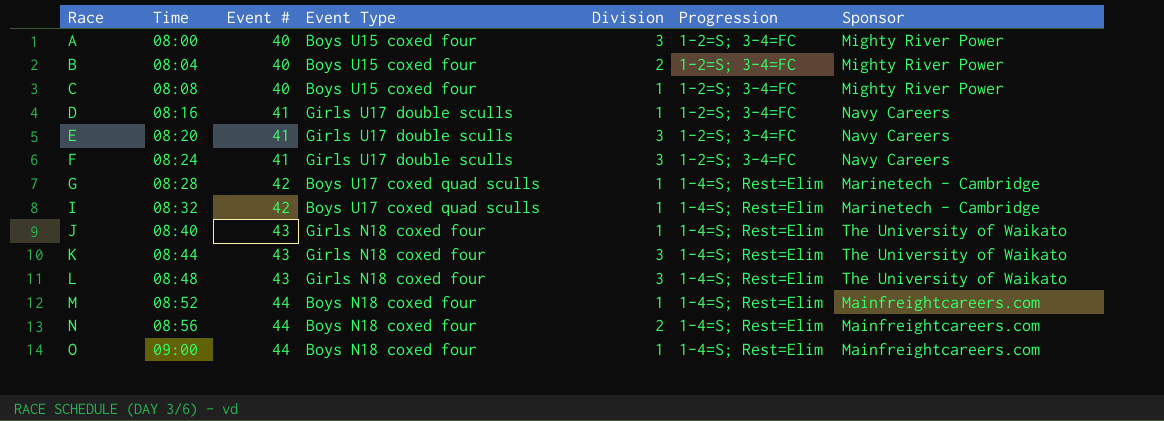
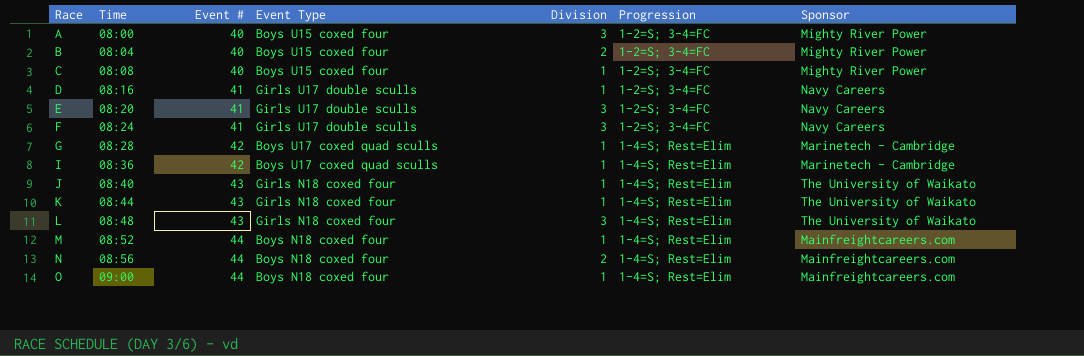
I | Time: 08:32 -> 08:36
K | Division: 3 -> 1

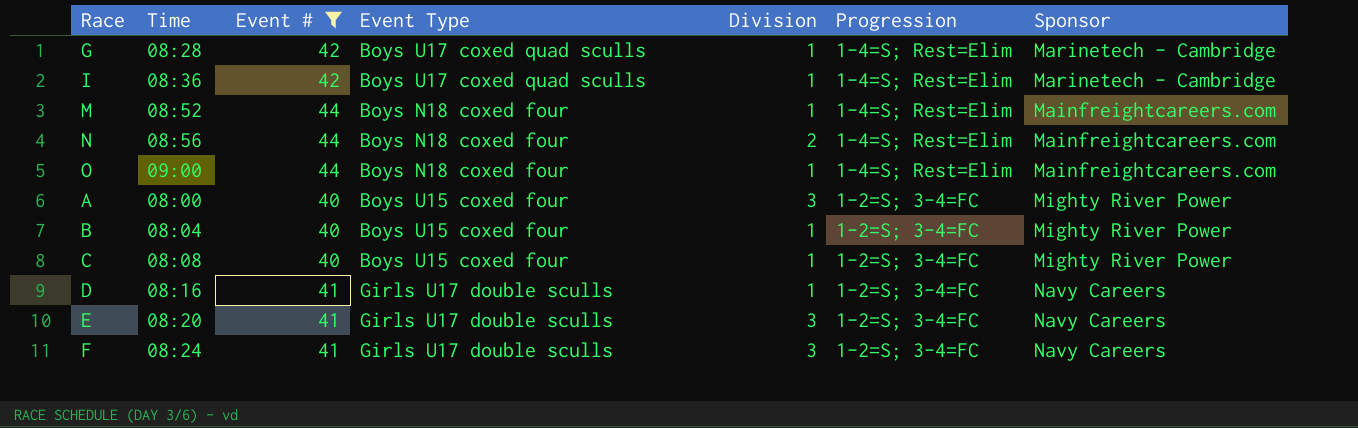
filter: none -> Event # != 43
row order: Race ascending -> Progression descending
B | Division: 2 -> 1

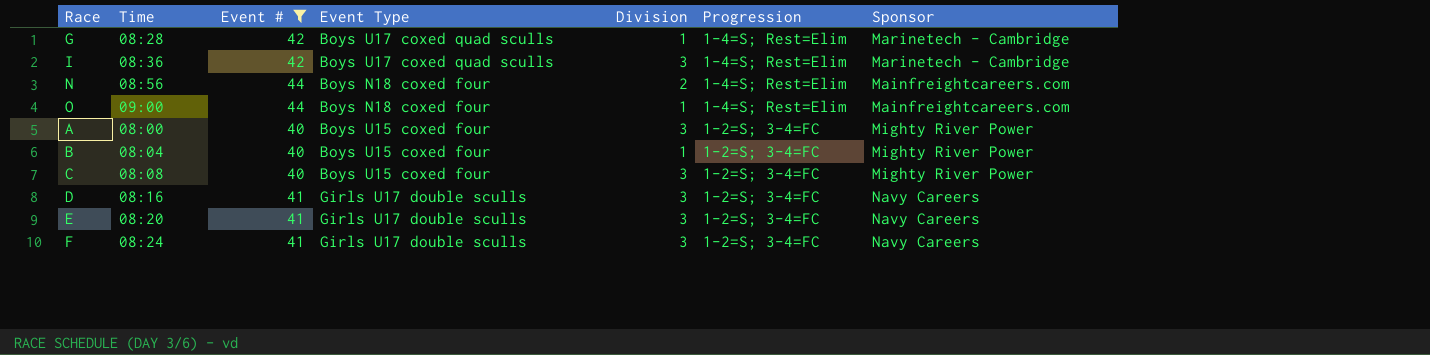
row M: 08:52 | 44 | Boys N18 coxed four | 1 | 1-4=S; Rest=Elim | Mainfreightcareers.com -> none
I | Division: 1 -> 3
C | Division: 1 -> 3
D | Division: 1 -> 3

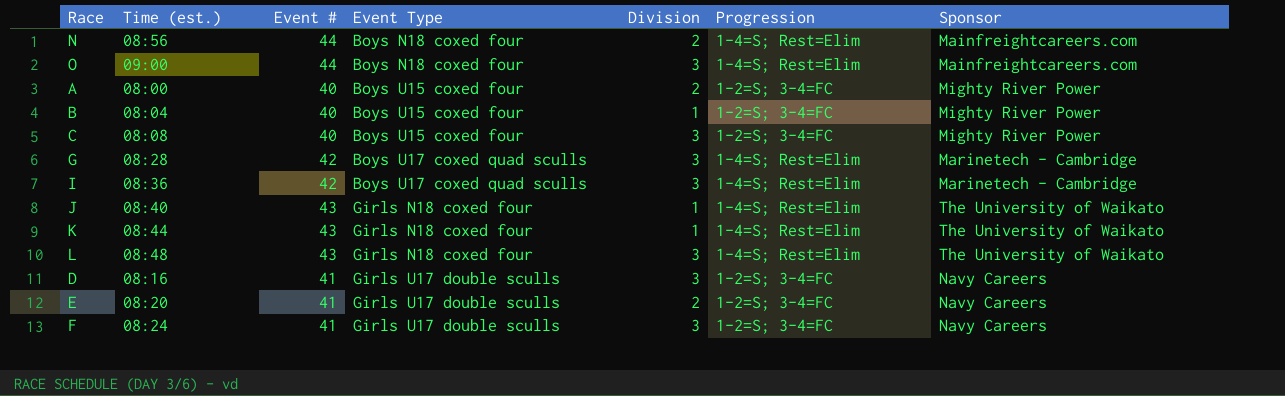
filter: Event # != 43 -> none
row order: Progression descending -> Event Type ascending
column name: Time -> Time (est.)
O | Division: 1 -> 3
A | Division: 3 -> 2
G | Division: 1 -> 3
E | Division: 3 -> 2

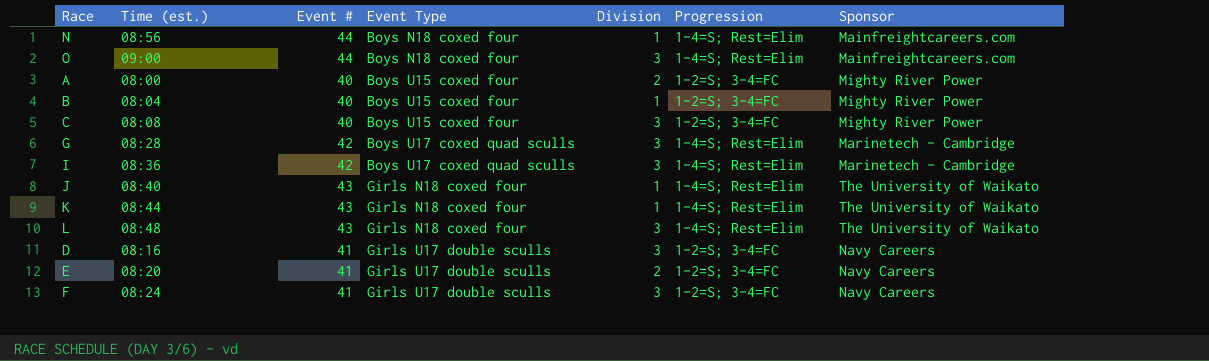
N | Division: 2 -> 1

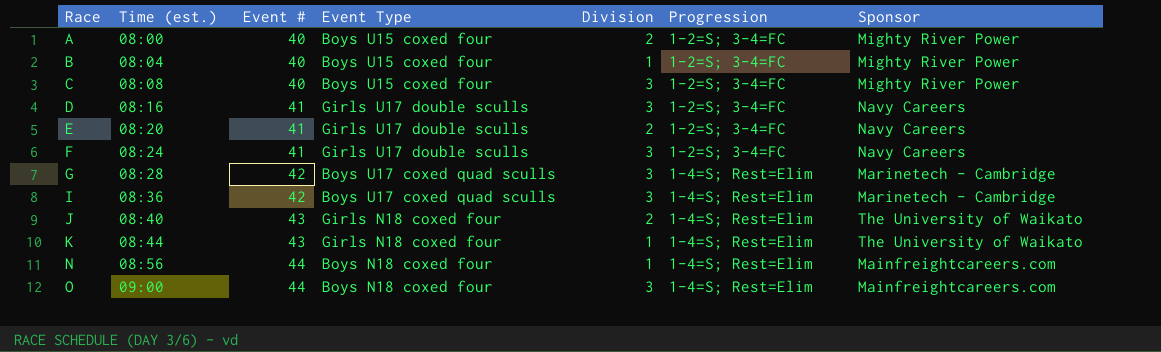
row order: Event Type ascending -> Race ascending
row L: 08:48 | 43 | Girls N18 coxed four | 3 | 1-4=S; Rest=Elim | The University of Waikato -> none
J | Division: 1 -> 2

